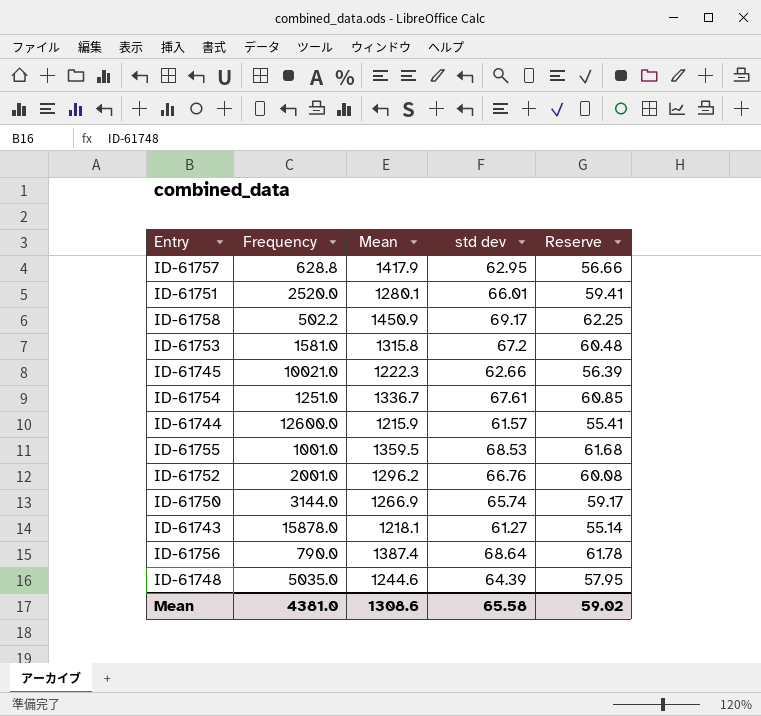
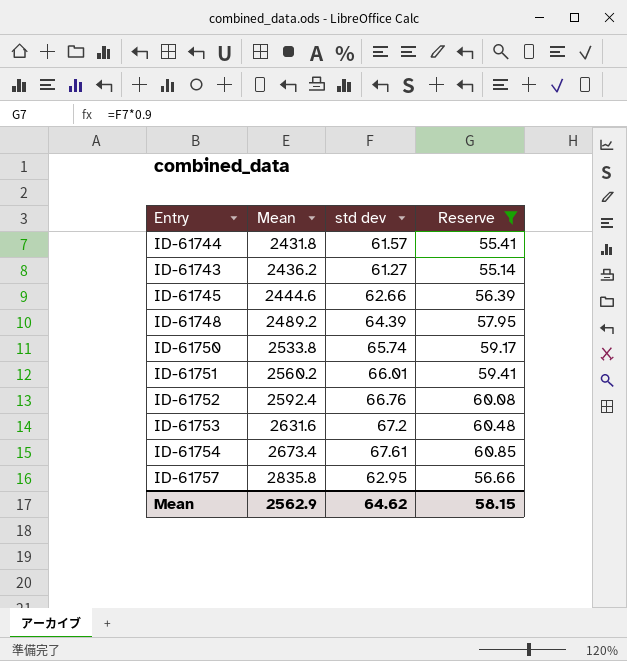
filter: none -> Reserve <= 60.85
row order: none -> Mean ascending
column Frequency | position: 2 -> none
ID-61744 | Mean: 1215.9 -> 2431.8
ID-61743 | Mean: 1218.1 -> 2436.2
ID-61745 | Mean: 1222.3 -> 2444.6
ID-61748 | Mean: 1244.6 -> 2489.2
ID-61750 | Mean: 1266.9 -> 2533.8
ID-61751 | Mean: 1280.1 -> 2560.2
ID-61752 | Mean: 1296.2 -> 2592.4
ID-61753 | Mean: 1315.8 -> 2631.6
ID-61754 | Mean: 1336.7 -> 2673.4
ID-61757 | Mean: 1417.9 -> 2835.8
Mean | Mean: 1308.6 -> 2562.9
Mean | std dev: 65.58 -> 64.62
Mean | Reserve: 59.02 -> 58.15

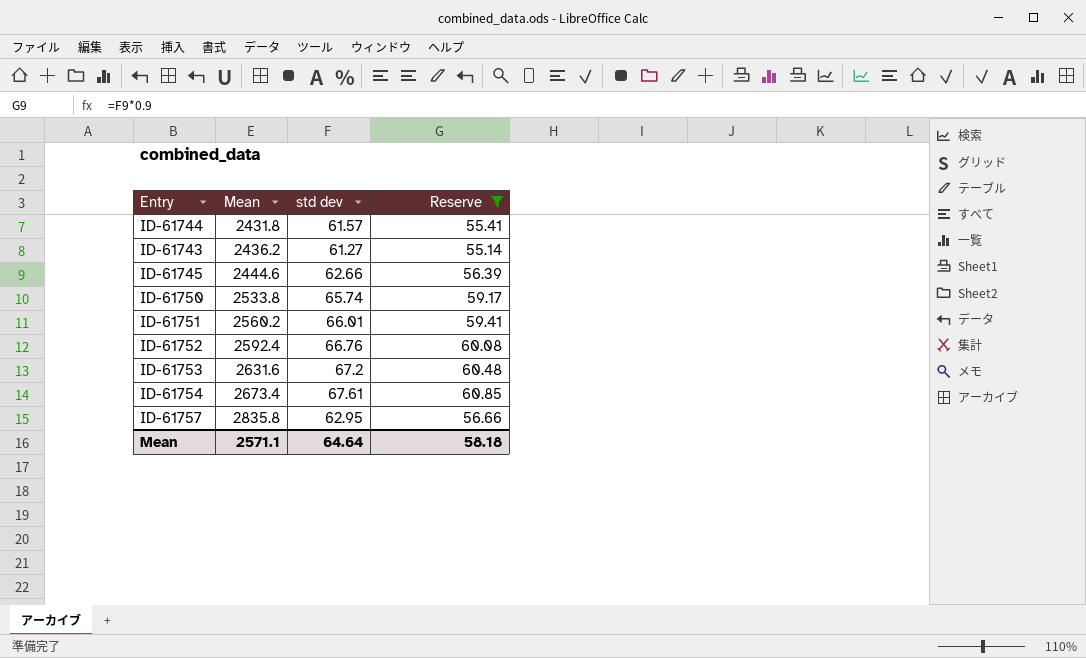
row ID-61748: 2489.2 | 64.39 | 57.95 -> none
Mean | Mean: 2562.9 -> 2571.1
Mean | std dev: 64.62 -> 64.64
Mean | Reserve: 58.15 -> 58.18

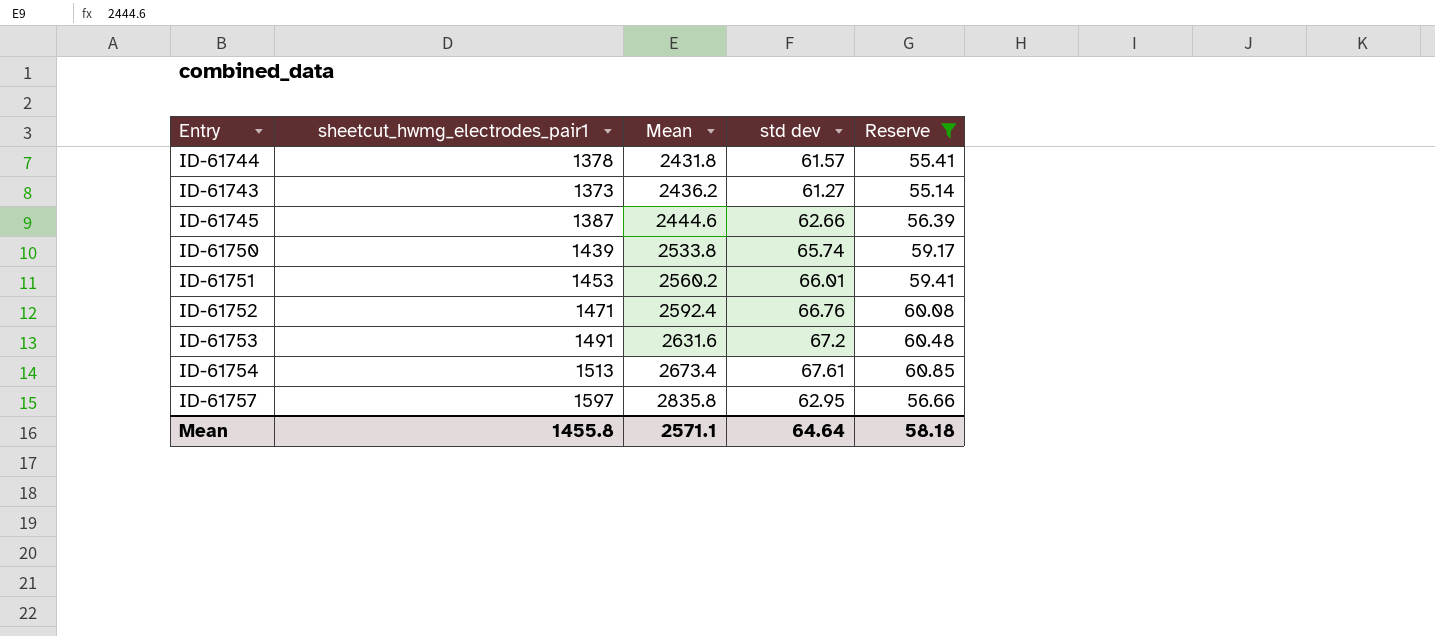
column sheetcut_hwmg_electrodes_pair1 | position: none -> 2

